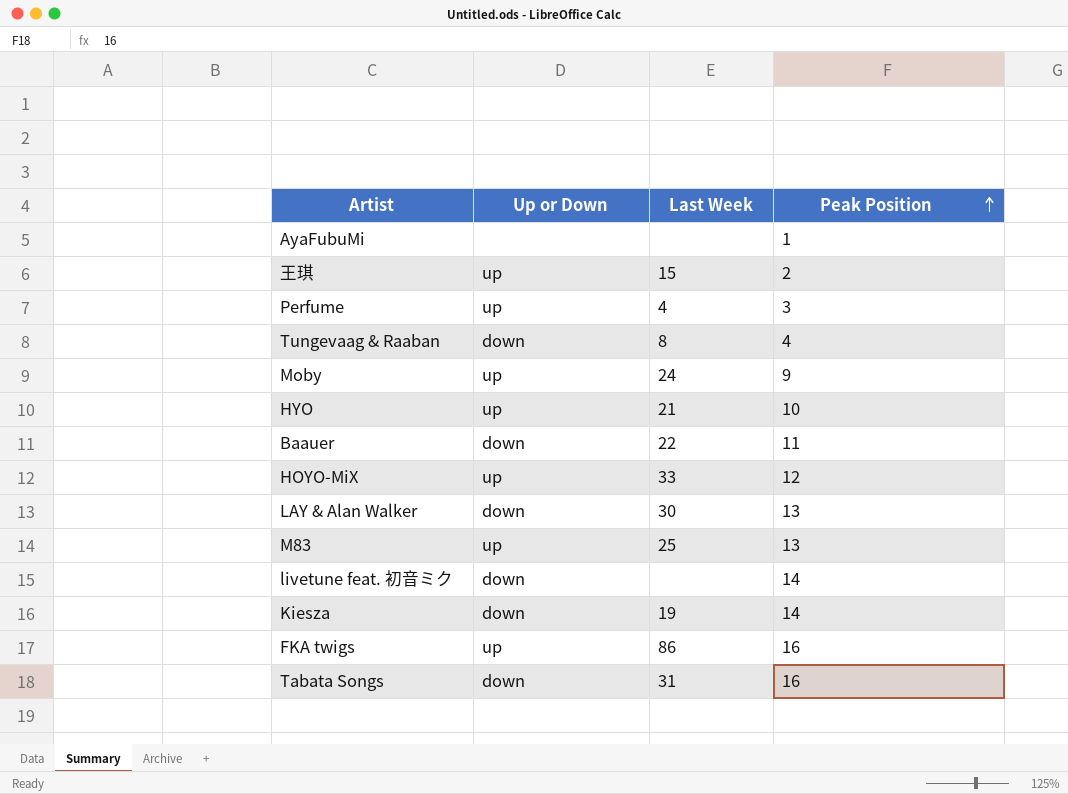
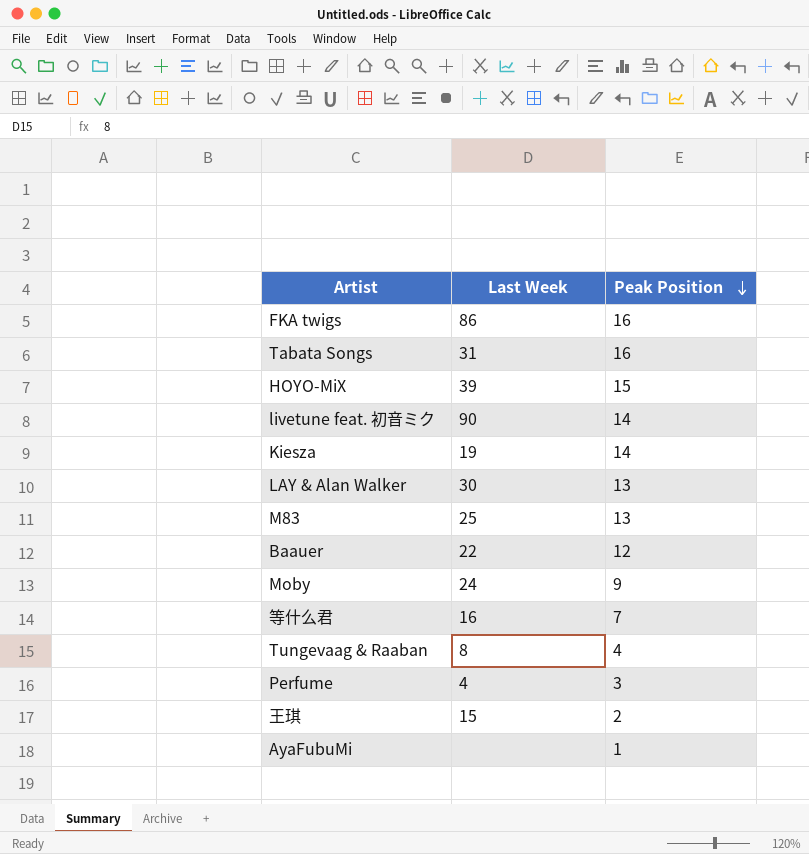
row order: Peak Position ascending -> Peak Position descending
column Up or Down | position: 2 -> none
row HYO: up | 21 | 10 -> none
HOYO-MiX | Last Week: 33 -> 39
HOYO-MiX | Peak Position: 12 -> 15
livetune feat. 初音ミク | Last Week: none -> 90
Baauer | Peak Position: 11 -> 12
row 等什么君: none -> 16 | 7

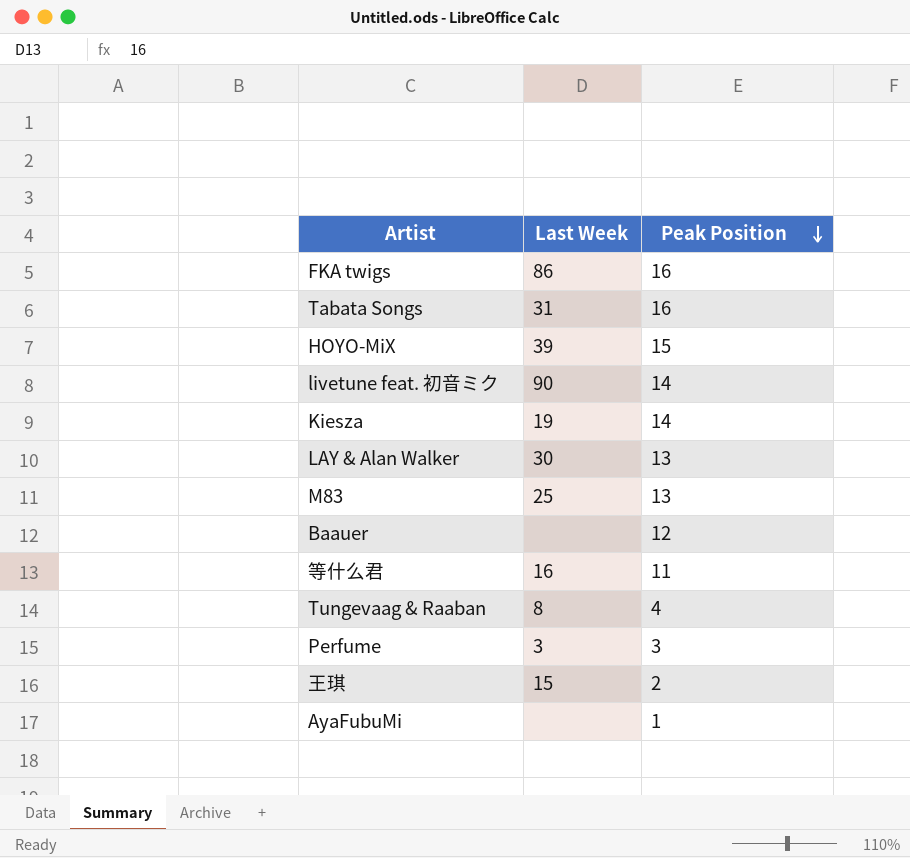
row Moby: 24 | 9 -> none
Baauer | Last Week: 22 -> none
等什么君 | Peak Position: 7 -> 11
Perfume | Last Week: 4 -> 3

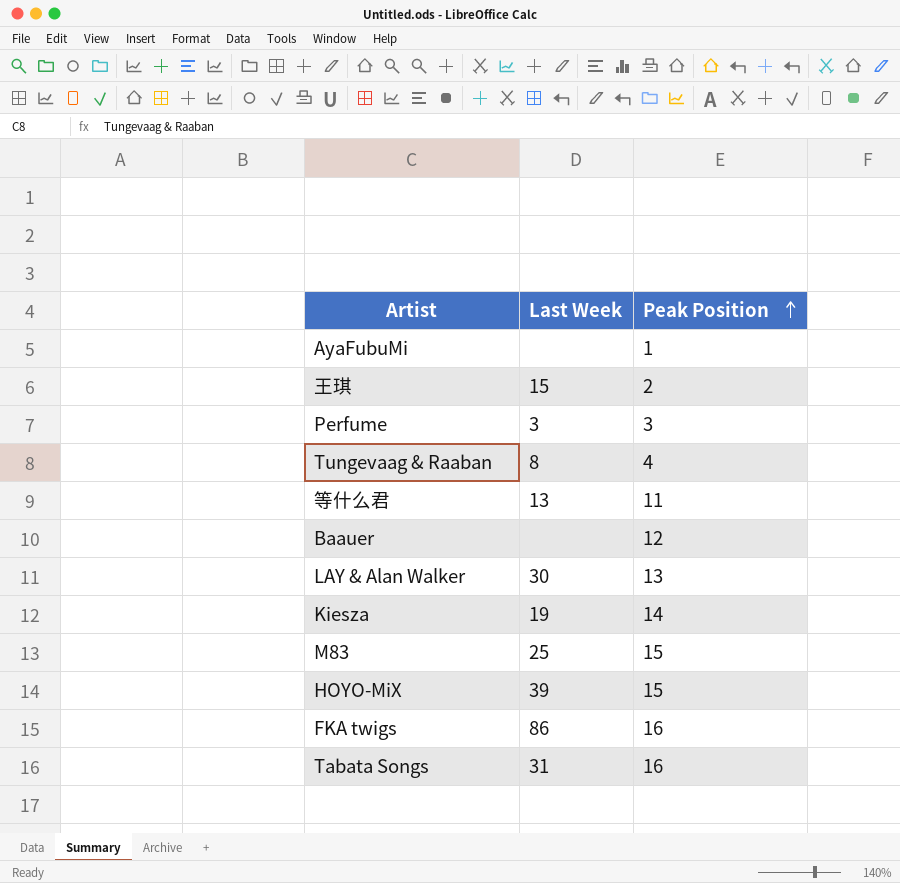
row order: Peak Position descending -> Peak Position ascending
row livetune feat. 初音ミク: 90 | 14 -> none
等什么君 | Last Week: 16 -> 13
M83 | Peak Position: 13 -> 15

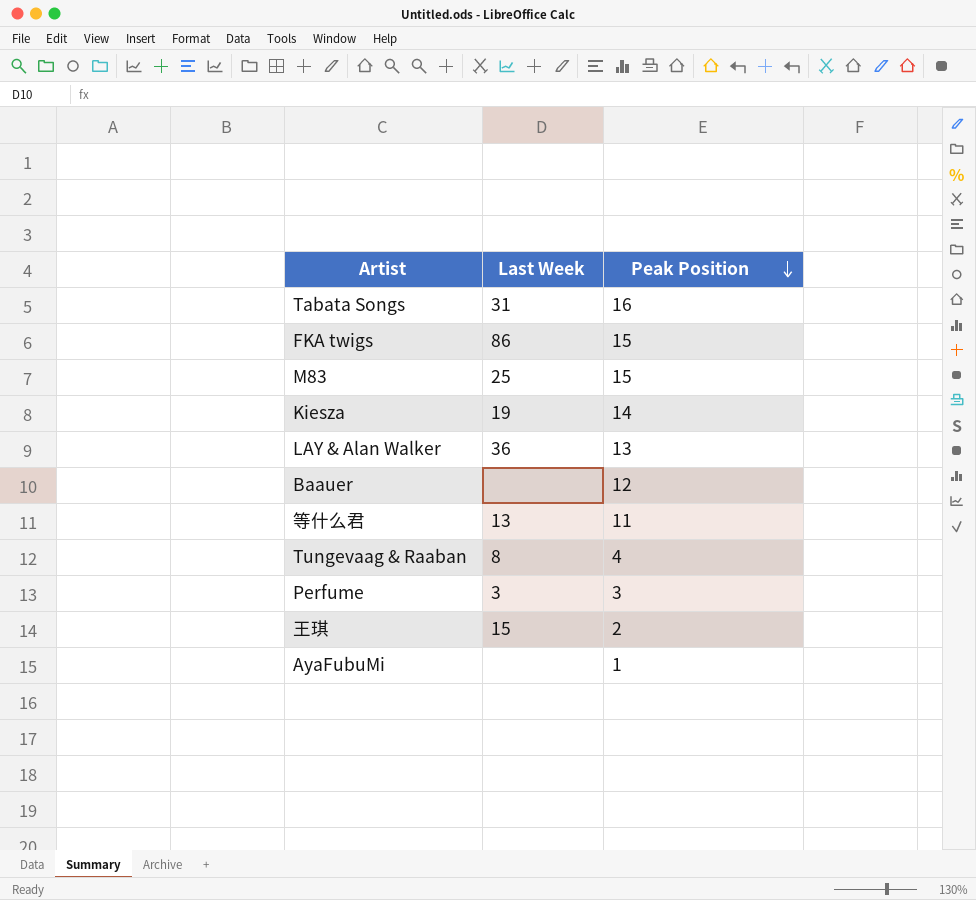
row order: Peak Position ascending -> Peak Position descending
row HOYO-MiX: 39 | 15 -> none
FKA twigs | Peak Position: 16 -> 15
LAY & Alan Walker | Last Week: 30 -> 36

